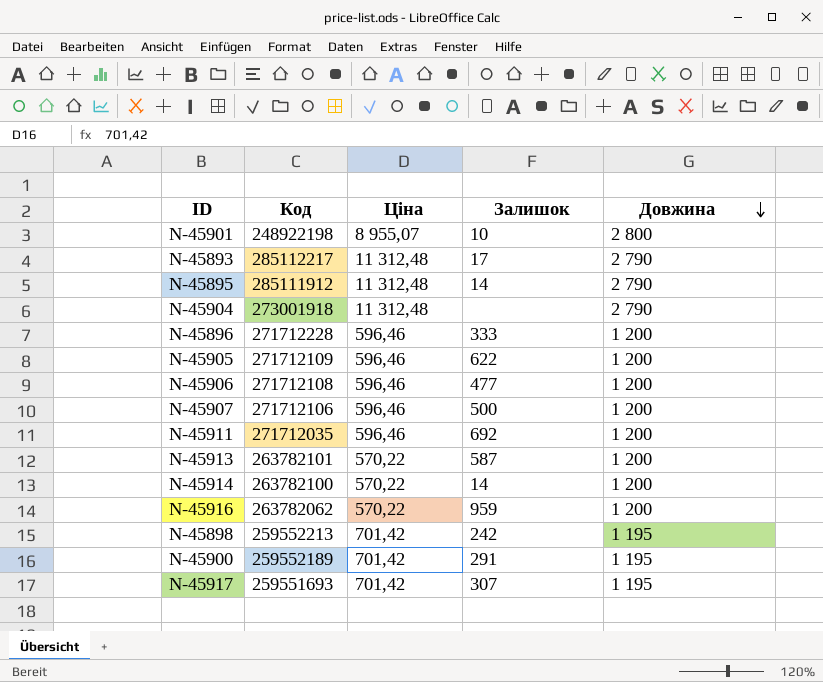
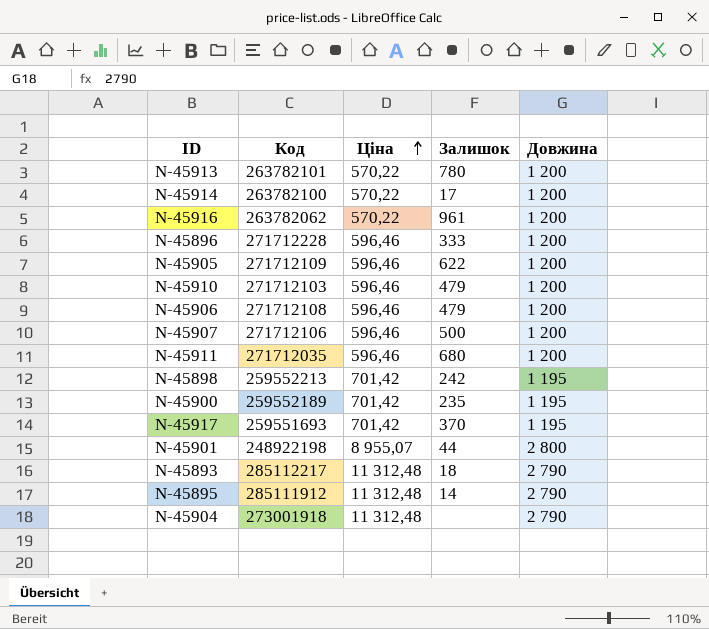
row order: Довжина descending -> Ціна ascending
N-45913 | Залишок: 587 -> 780
N-45914 | Залишок: 14 -> 17
N-45916 | Залишок: 959 -> 961
row N-45910: none -> 271712103 | 596,46 | 479 | 1 200
N-45906 | Залишок: 477 -> 479
N-45911 | Залишок: 692 -> 680
N-45900 | Залишок: 291 -> 235
N-45917 | Залишок: 307 -> 370
N-45901 | Залишок: 10 -> 44
N-45893 | Залишок: 17 -> 18

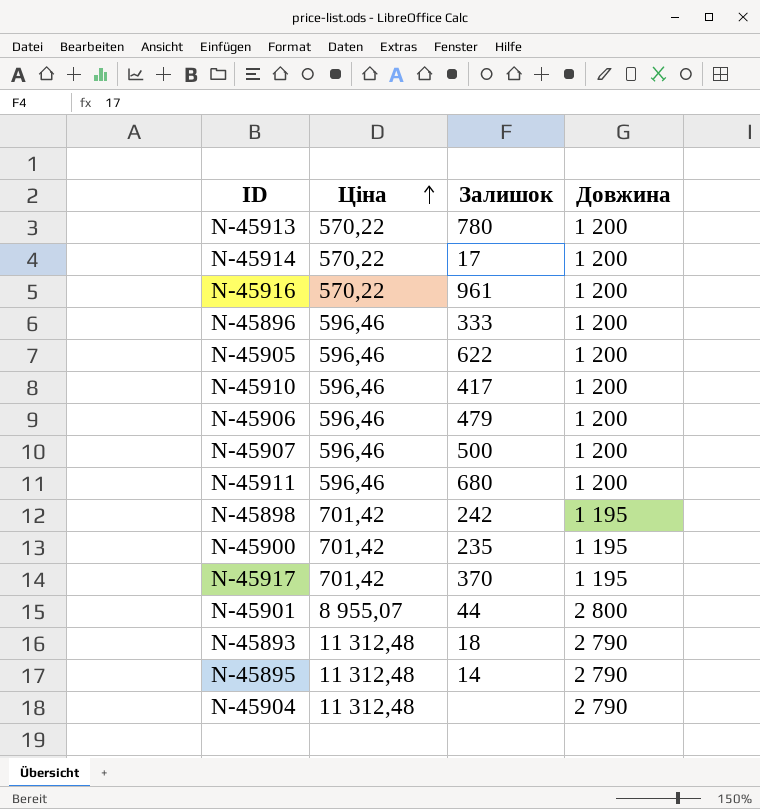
column Код | position: 2 -> none
N-45910 | Залишок: 479 -> 417

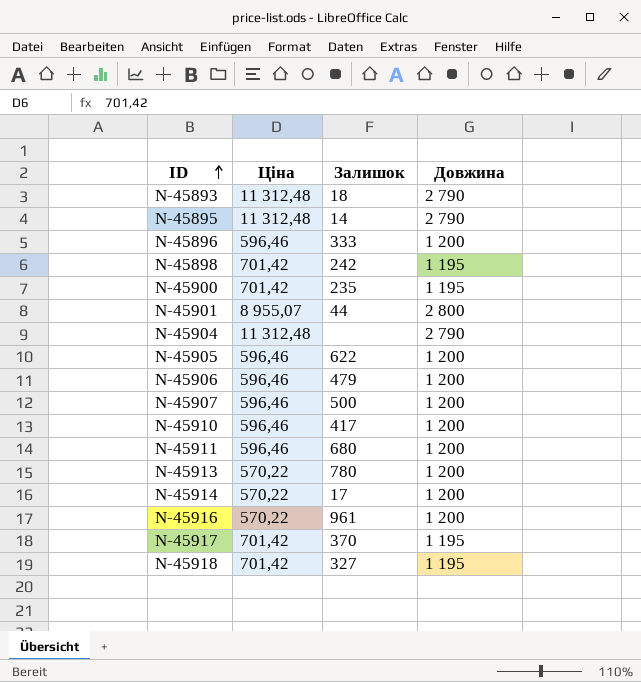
row order: Ціна ascending -> ID ascending
row N-45918: none -> 701,42 | 327 | 1 195

